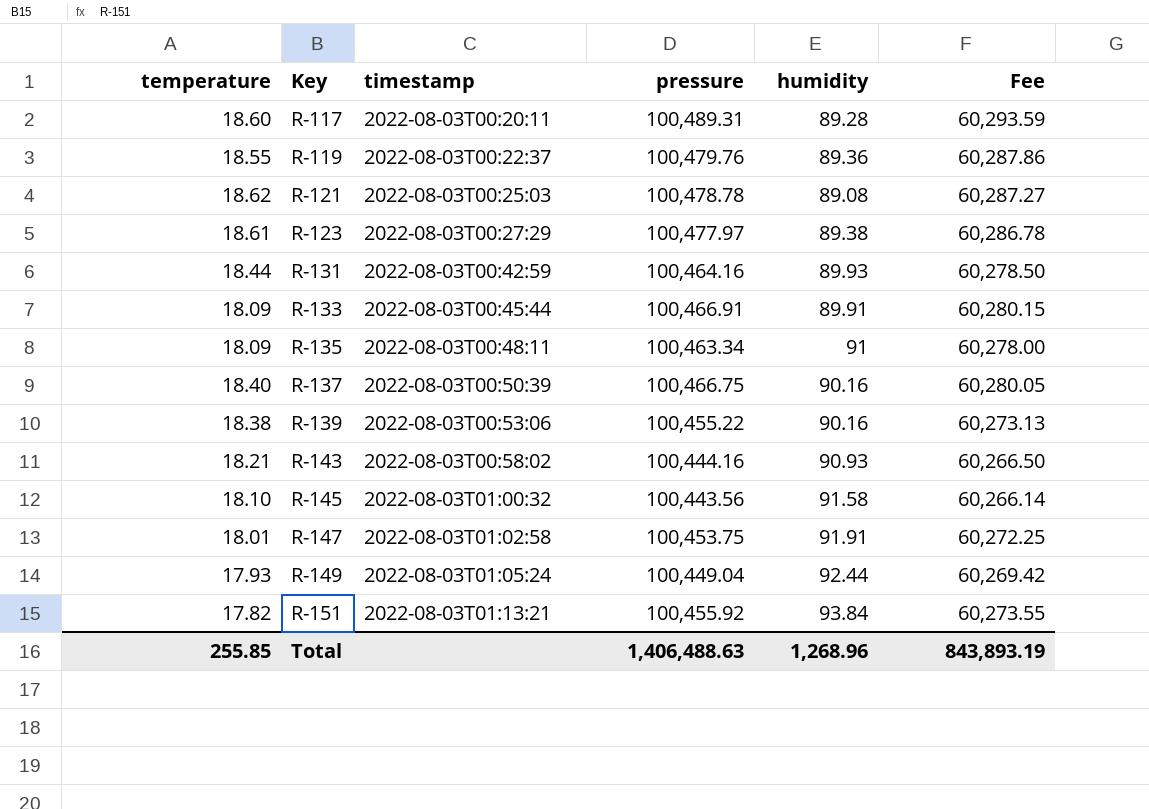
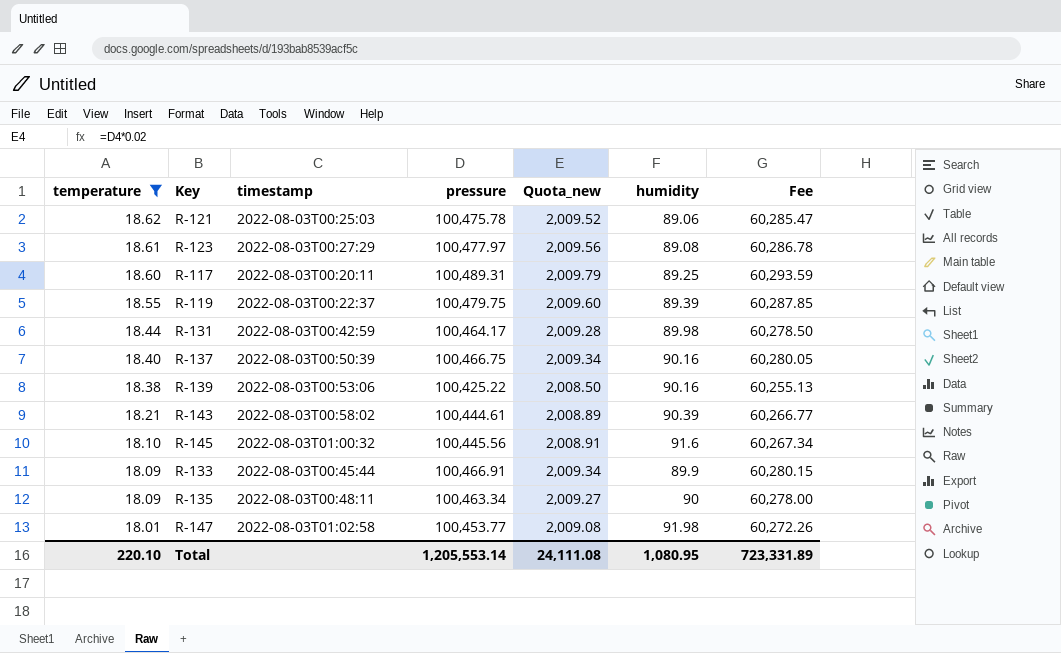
filter: none -> temperature >= 18.01
row order: Key ascending -> temperature descending
column Quota_new | formula: none -> [pressure] * 0.02
R-121 | pressure: 100,478.78 -> 100,475.78
R-121 | humidity: 89.08 -> 89.06
R-121 | Fee: 60,287.27 -> 60,285.47
R-123 | humidity: 89.38 -> 89.08
R-117 | humidity: 89.28 -> 89.25
R-119 | pressure: 100,479.76 -> 100,479.75
R-119 | humidity: 89.36 -> 89.39
R-119 | Fee: 60,287.86 -> 60,287.85
R-131 | pressure: 100,464.16 -> 100,464.17
R-131 | humidity: 89.93 -> 89.98
R-139 | pressure: 100,455.22 -> 100,425.22
R-139 | Fee: 60,273.13 -> 60,255.13
R-143 | pressure: 100,444.16 -> 100,444.61
R-143 | humidity: 90.93 -> 90.39
R-143 | Fee: 60,266.50 -> 60,266.77
R-145 | pressure: 100,443.56 -> 100,445.56
R-145 | humidity: 91.58 -> 91.6
R-145 | Fee: 60,266.14 -> 60,267.34
R-133 | humidity: 89.91 -> 89.9
R-135 | humidity: 91 -> 90
R-147 | pressure: 100,453.75 -> 100,453.77
R-147 | humidity: 91.91 -> 91.98
R-147 | Fee: 60,272.25 -> 60,272.26
Total | temperature: 255.85 -> 220.10
Total | pressure: 1,406,488.63 -> 1,205,553.14
Total | humidity: 1,268.96 -> 1,080.95
Total | Fee: 843,893.19 -> 723,331.89

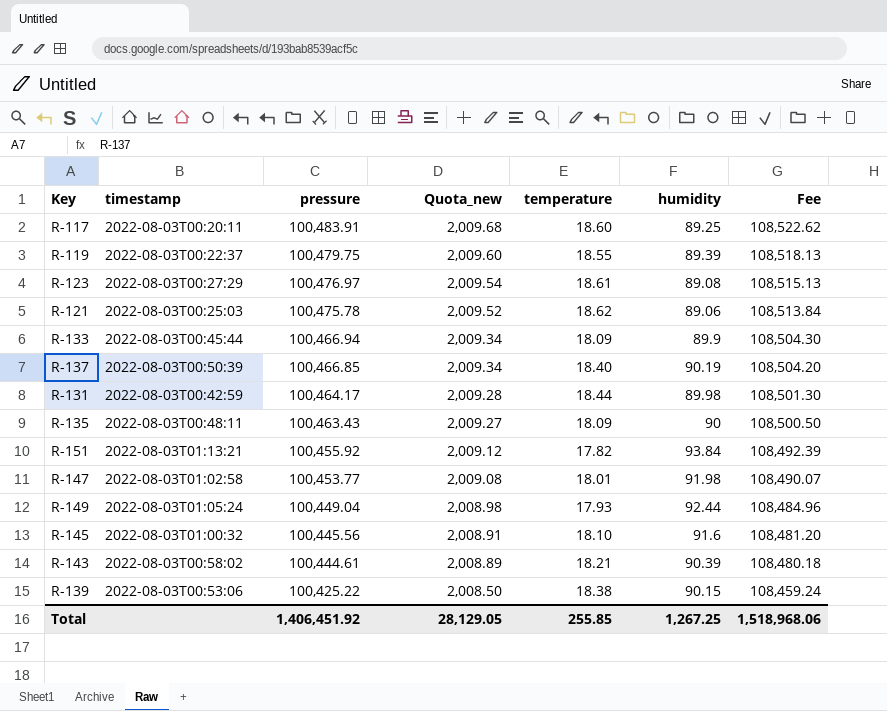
filter: temperature >= 18.01 -> none
row order: temperature descending -> pressure descending
column temperature | position: 1 -> 5
column Fee | formula: [pressure] * 0.6 -> [pressure] * 1.08
R-117 | pressure: 100,489.31 -> 100,483.91
R-117 | Quota_new: 2,009.79 -> 2,009.68
R-123 | pressure: 100,477.97 -> 100,476.97
R-123 | Quota_new: 2,009.56 -> 2,009.54
R-133 | pressure: 100,466.91 -> 100,466.94
R-137 | pressure: 100,466.75 -> 100,466.85
R-137 | humidity: 90.16 -> 90.19
R-135 | pressure: 100,463.34 -> 100,463.43
R-139 | humidity: 90.16 -> 90.15
Total | pressure: 1,205,553.14 -> 1,406,451.92
Total | Quota_new: 24,111.08 -> 28,129.05
Total | temperature: 220.10 -> 255.85
Total | humidity: 1,080.95 -> 1,267.25
Total | Fee: 723,331.89 -> 1,518,968.06

